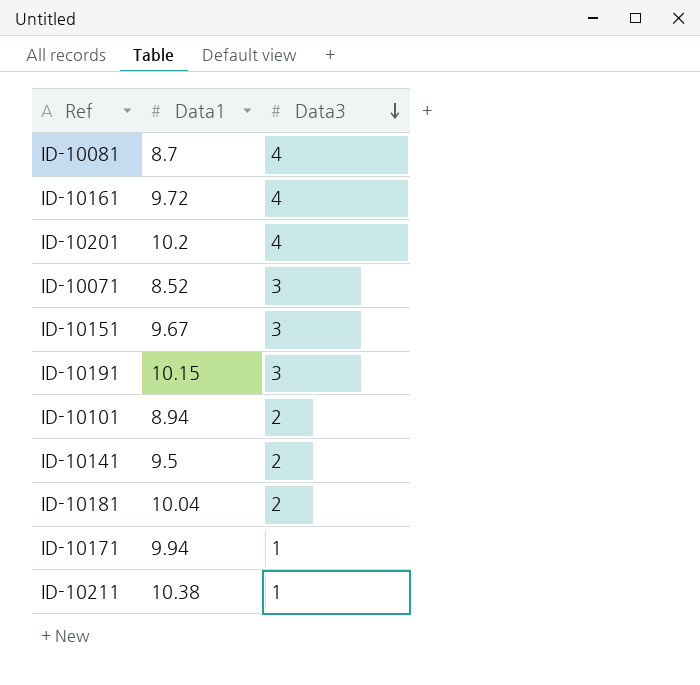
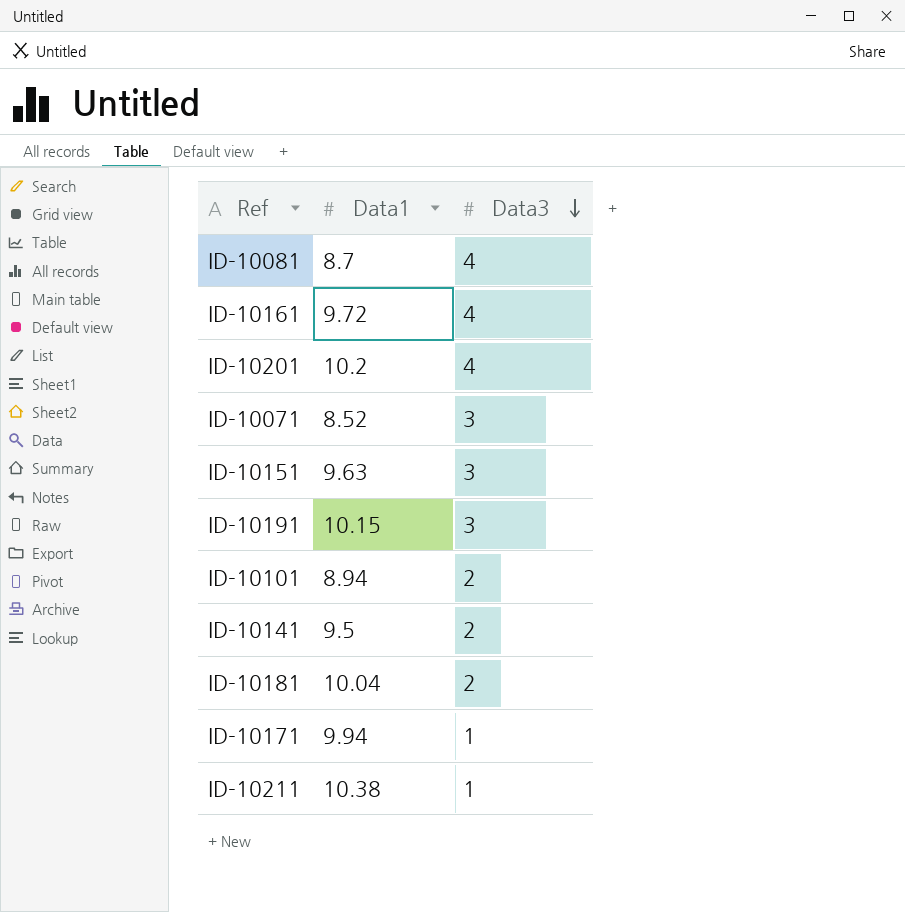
ID-10151 | Data1: 9.67 -> 9.63

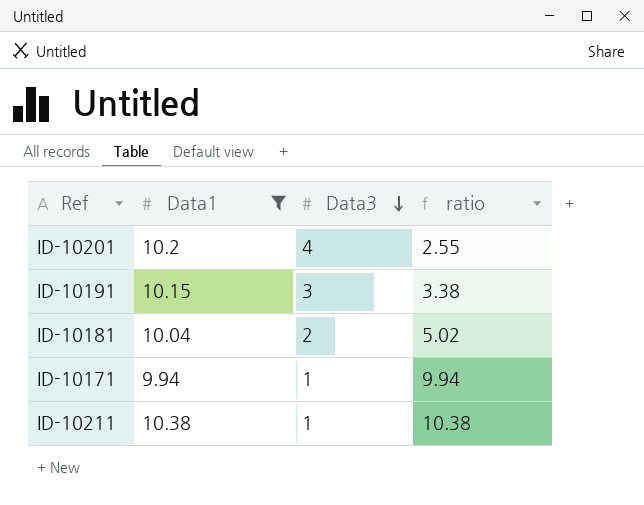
filter: none -> Data1 >= 9.94
column ratio | formula: none -> [Data1] / [Data3]

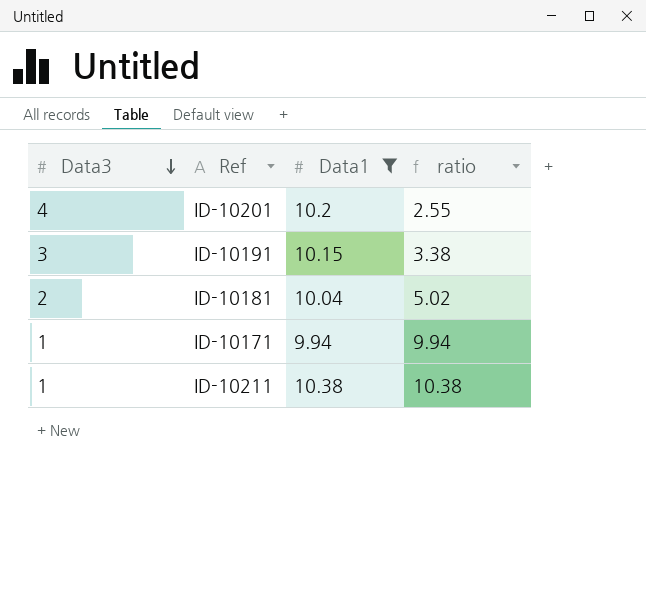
column Data3 | position: 3 -> 1

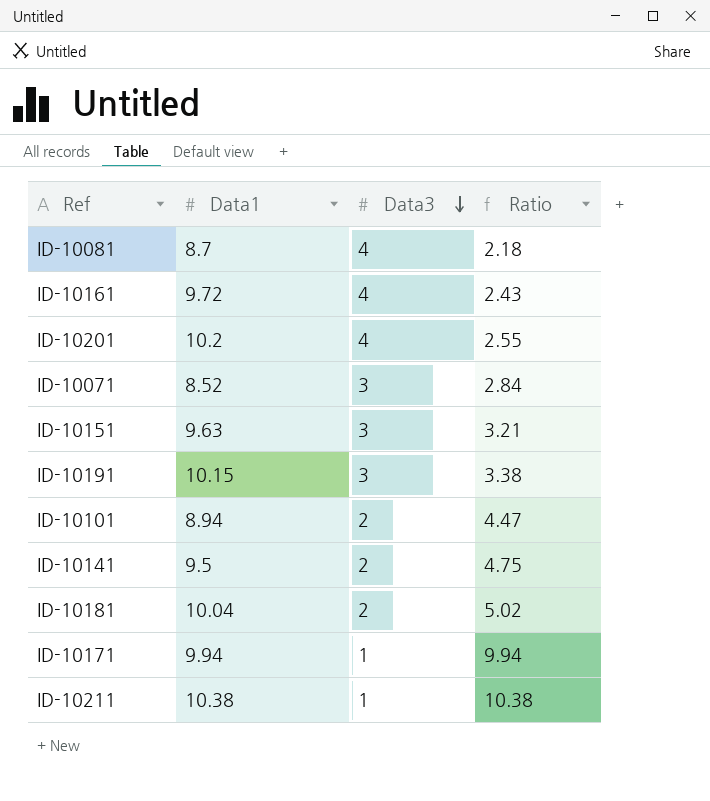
filter: Data1 >= 9.94 -> none
column Data3 | position: 1 -> 3
column name: ratio -> Ratio

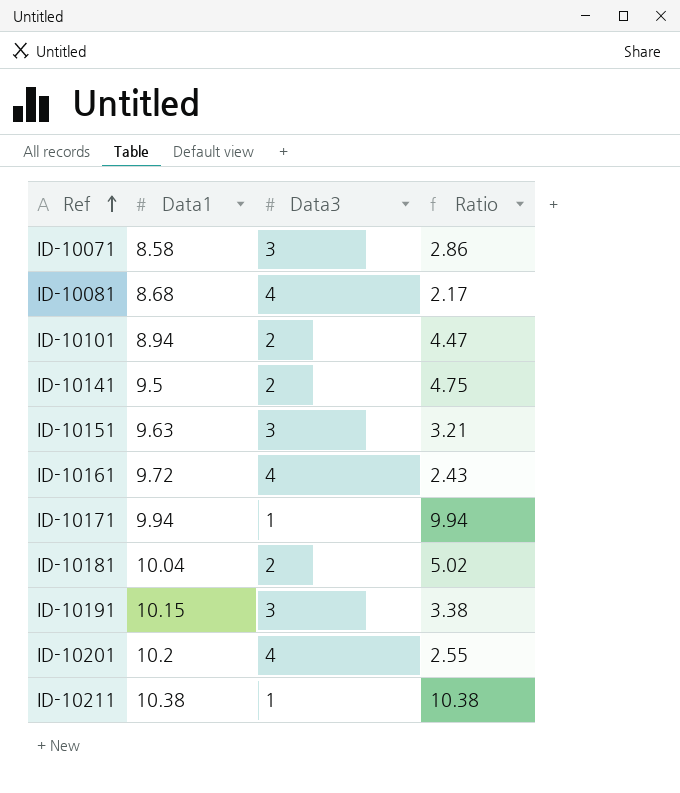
row order: Data3 descending -> Ref ascending
ID-10071 | Data1: 8.52 -> 8.58
ID-10071 | Ratio: 2.84 -> 2.86
ID-10081 | Data1: 8.7 -> 8.68
ID-10081 | Ratio: 2.18 -> 2.17

